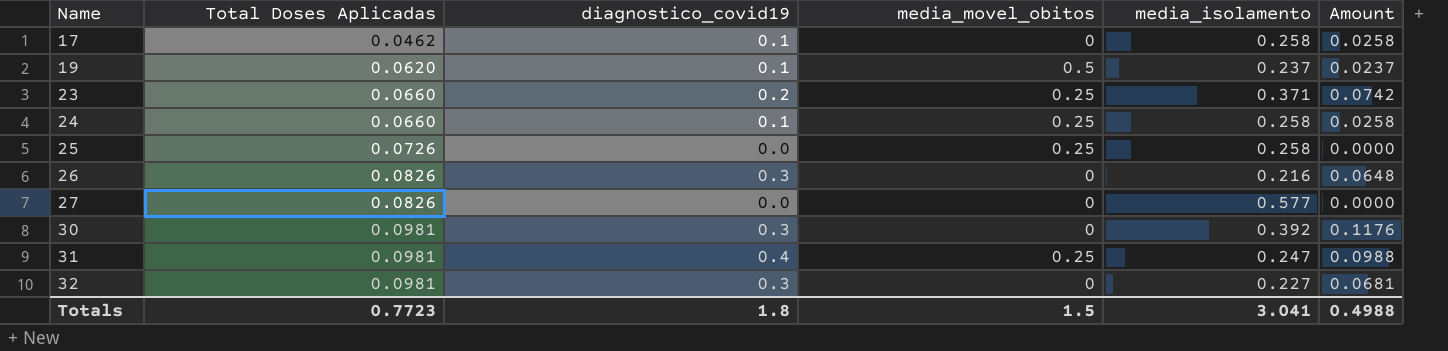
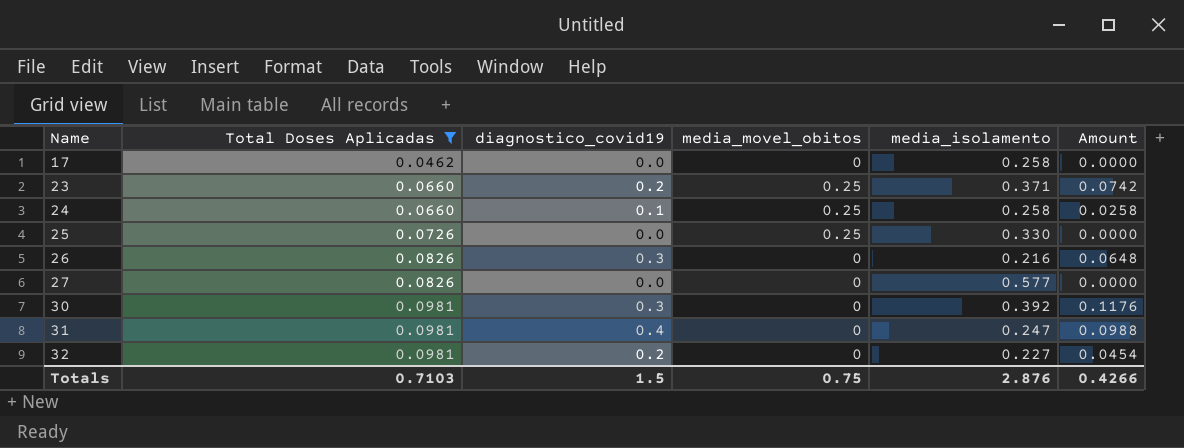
filter: none -> Total Doses Aplicadas != 0.0620
17 | diagnostico_covid19: 0.1 -> 0.0
17 | Amount: 0.0258 -> 0.0000
25 | media_isolamento: 0.258 -> 0.330
31 | media_movel_obitos: 0.25 -> 0
32 | diagnostico_covid19: 0.3 -> 0.2
32 | Amount: 0.0681 -> 0.0454
Totals | Total Doses Aplicadas: 0.7723 -> 0.7103
Totals | diagnostico_covid19: 1.8 -> 1.5
Totals | media_movel_obitos: 1.5 -> 0.75
Totals | media_isolamento: 3.041 -> 2.876
Totals | Amount: 0.4988 -> 0.4266

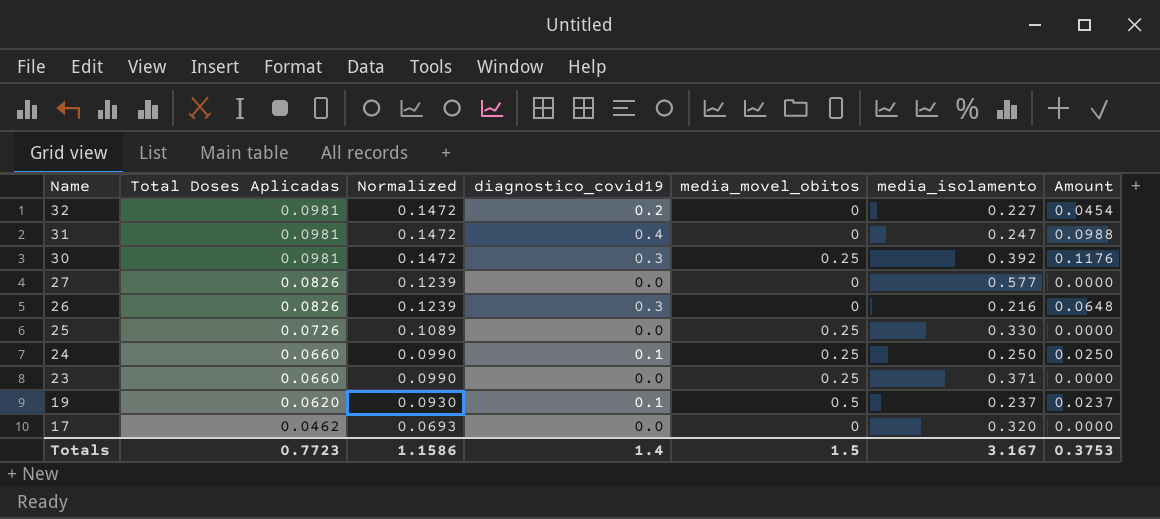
filter: Total Doses Aplicadas != 0.0620 -> none
row order: Name ascending -> Name descending
column Normalized | formula: none -> [Total Doses Aplicadas] * 1.5
30 | media_movel_obitos: 0 -> 0.25
24 | media_isolamento: 0.258 -> 0.250
24 | Amount: 0.0258 -> 0.0250
23 | diagnostico_covid19: 0.2 -> 0.0
23 | Amount: 0.0742 -> 0.0000
17 | media_isolamento: 0.258 -> 0.320
Totals | Total Doses Aplicadas: 0.7103 -> 0.7723
Totals | diagnostico_covid19: 1.5 -> 1.4
Totals | media_movel_obitos: 0.75 -> 1.5
Totals | media_isolamento: 2.876 -> 3.167
Totals | Amount: 0.4266 -> 0.3753

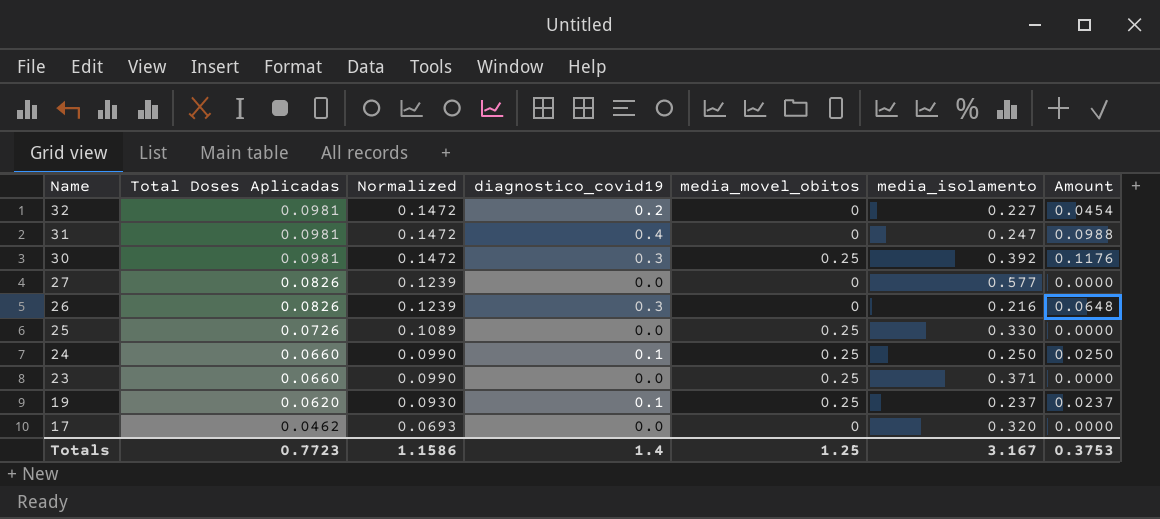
19 | media_movel_obitos: 0.5 -> 0.25
Totals | media_movel_obitos: 1.5 -> 1.25

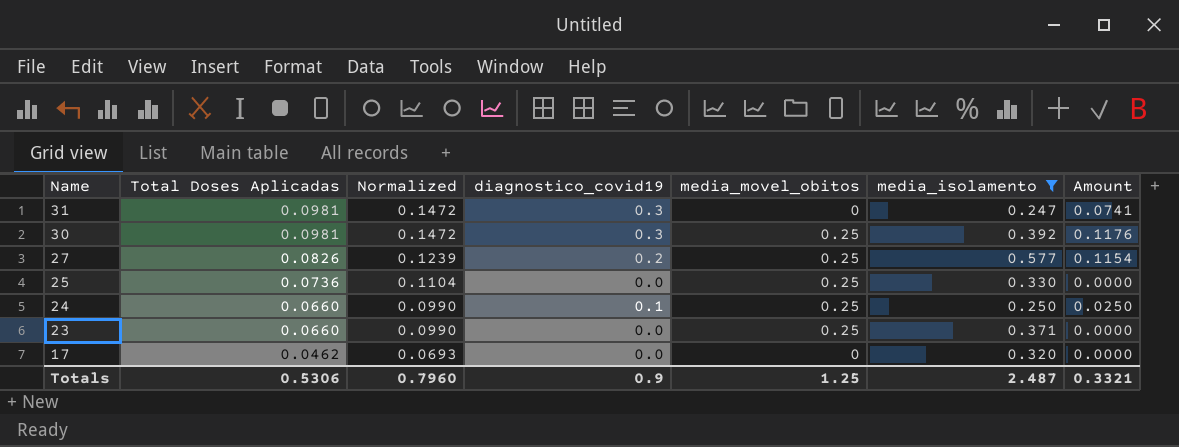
filter: none -> media_isolamento >= 0.247
31 | diagnostico_covid19: 0.4 -> 0.3
31 | Amount: 0.0988 -> 0.0741
27 | diagnostico_covid19: 0.0 -> 0.2
27 | media_movel_obitos: 0 -> 0.25
27 | Amount: 0.0000 -> 0.1154
25 | Total Doses Aplicadas: 0.0726 -> 0.0736
25 | Normalized: 0.1089 -> 0.1104
Totals | Total Doses Aplicadas: 0.7723 -> 0.5306
Totals | Normalized: 1.1586 -> 0.7960
Totals | diagnostico_covid19: 1.4 -> 0.9
Totals | media_isolamento: 3.167 -> 2.487
Totals | Amount: 0.3753 -> 0.3321

